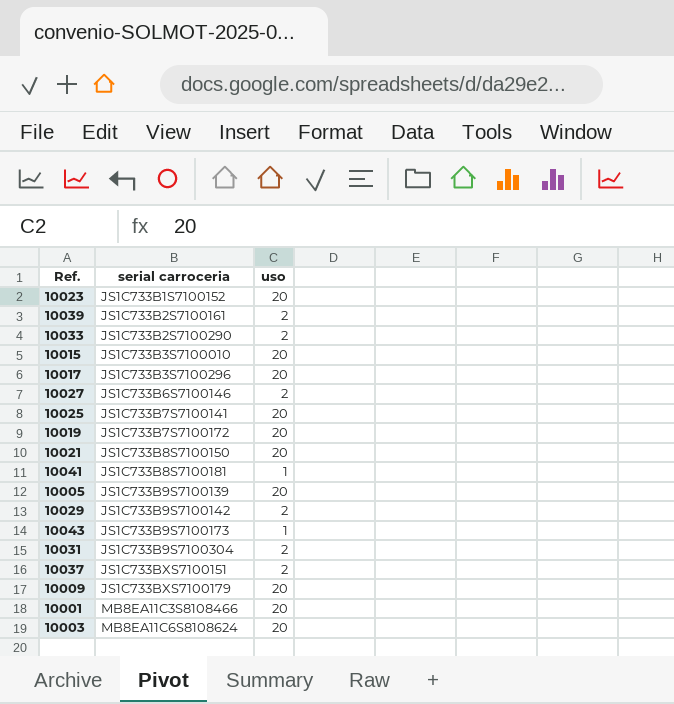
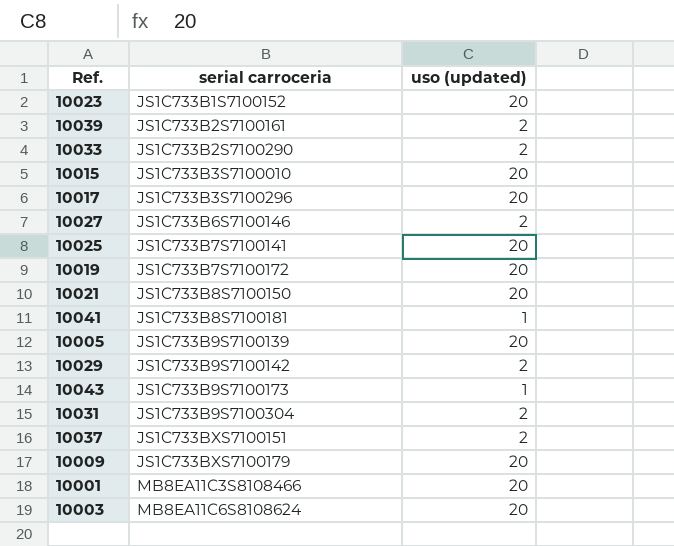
column name: uso -> uso (updated)

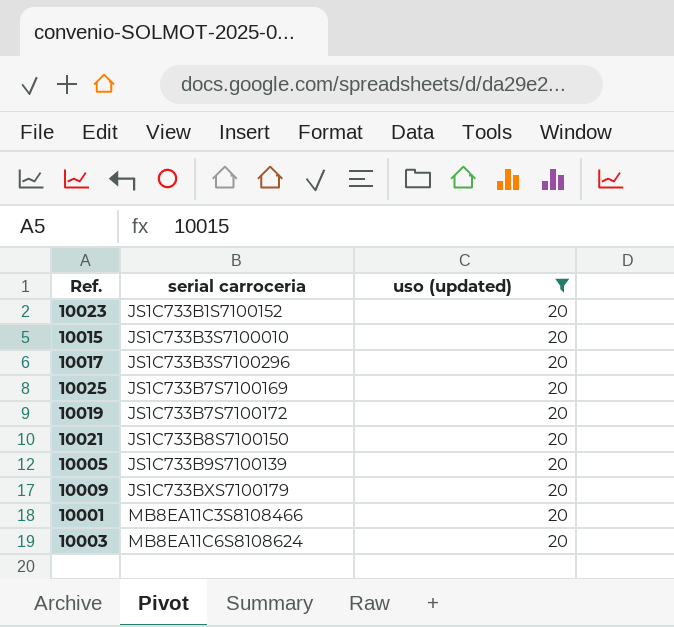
filter: none -> uso (updated) = 20
10025 | serial carroceria: JS1C733B7S7100141 -> JS1C733B7S7100169

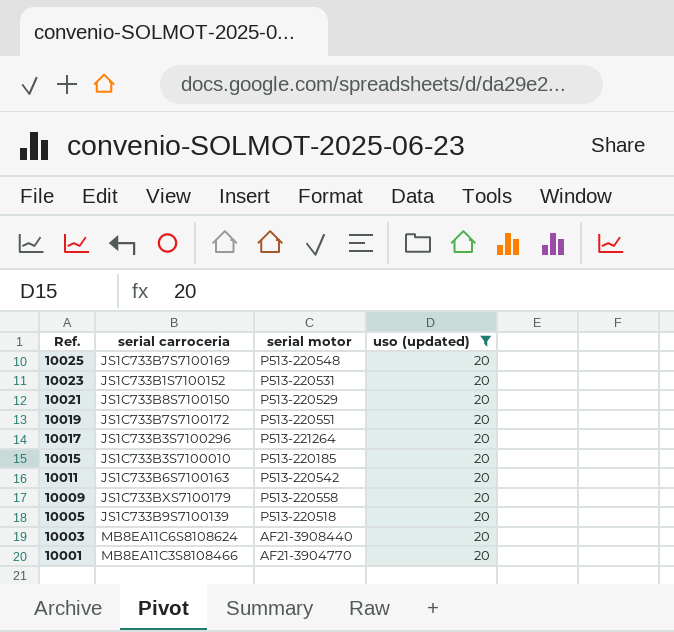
row order: serial carroceria ascending -> Ref. descending
column serial motor | position: none -> 3
row 10011: none -> JS1C733B6S7100163 | P513-220542 | 20

